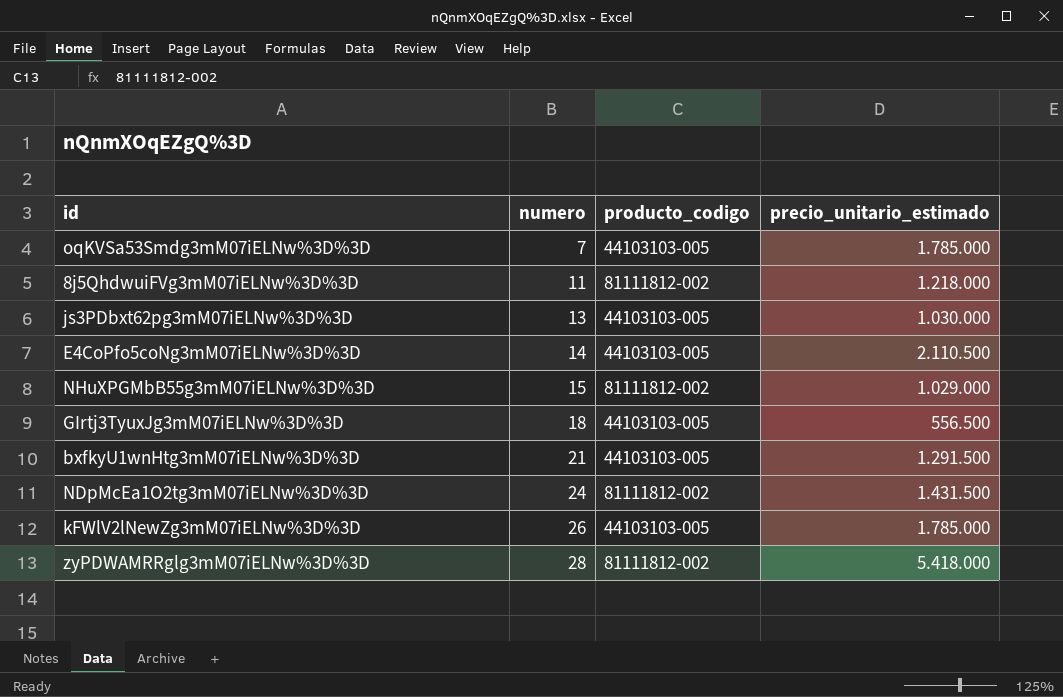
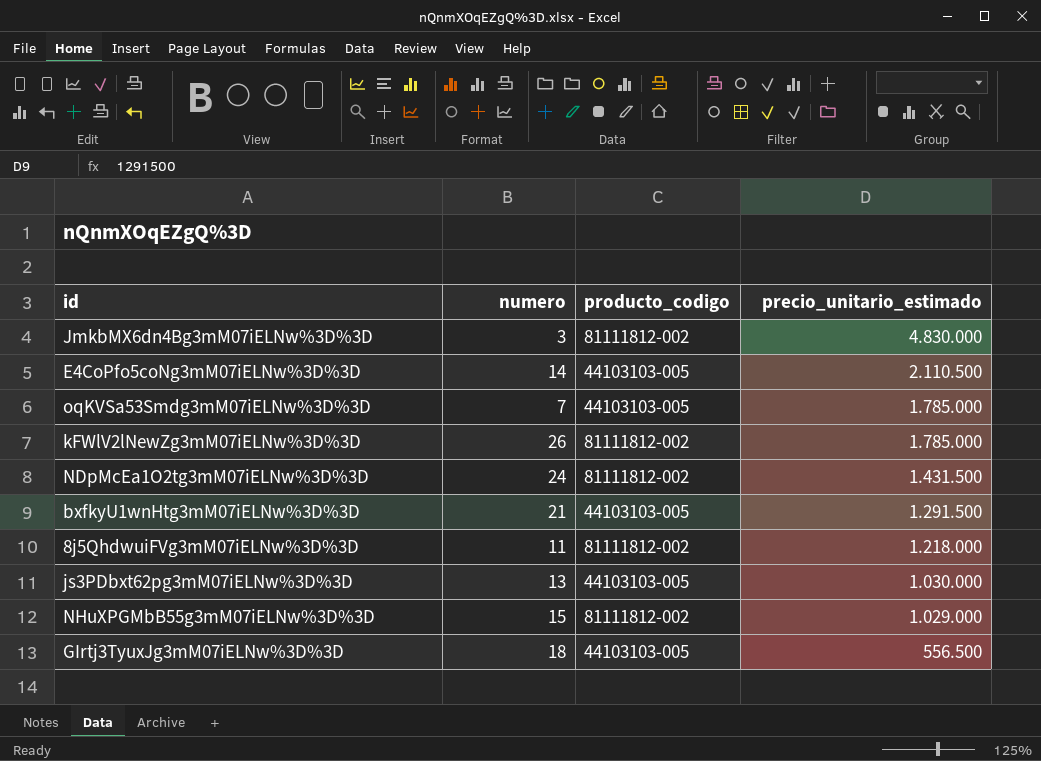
row order: numero ascending -> precio_unitario_estimado descending
row zyPDWAMRRglg3mM07iELNw%3D%3D: 28 | 81111812-002 | 5.418.000 -> none
row JmkbMX6dn4Bg3mM07iELNw%3D%3D: none -> 3 | 81111812-002 | 4.830.000
kFWlV2lNewZg3mM07iELNw%3D%3D | producto_codigo: 44103103-005 -> 81111812-002

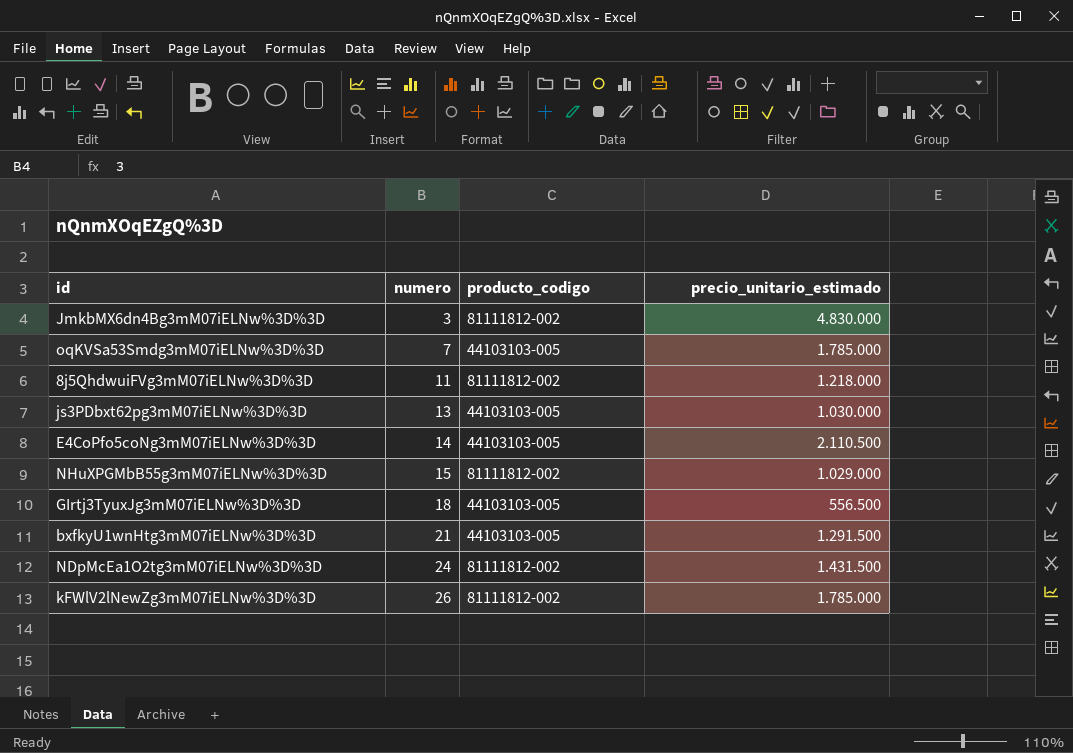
row order: precio_unitario_estimado descending -> numero ascending

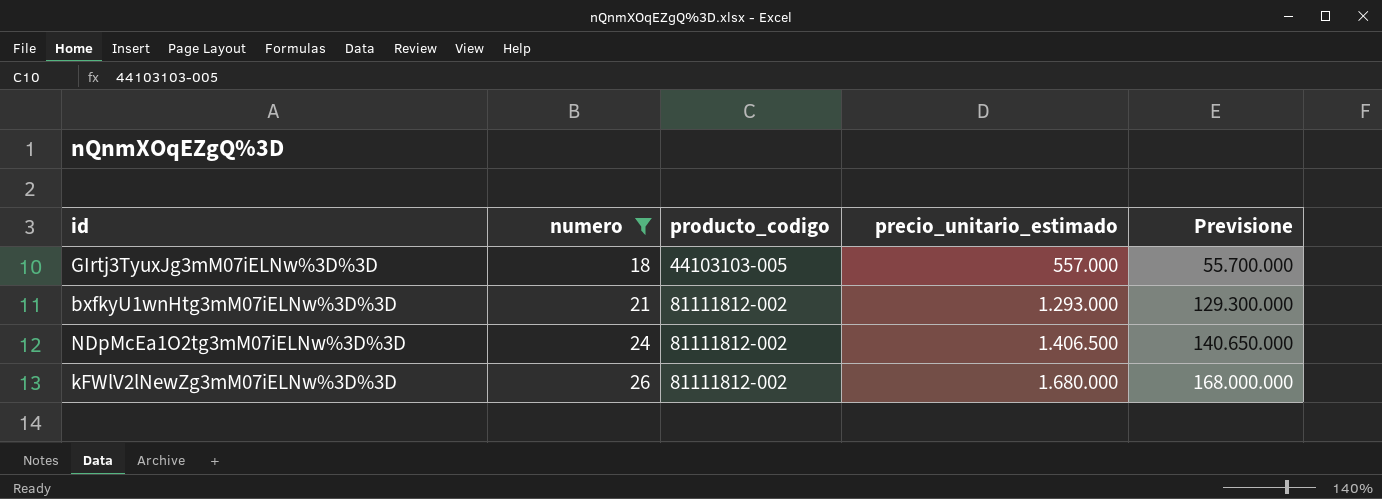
filter: none -> numero >= 18
column Previsione | formula: none -> [precio_unitario_estimado] * 100
GIrtj3TyuxJg3mM07iELNw%3D%3D | precio_unitario_estimado: 556.500 -> 557.000
bxfkyU1wnHtg3mM07iELNw%3D%3D | producto_codigo: 44103103-005 -> 81111812-002
bxfkyU1wnHtg3mM07iELNw%3D%3D | precio_unitario_estimado: 1.291.500 -> 1.293.000
NDpMcEa1O2tg3mM07iELNw%3D%3D | precio_unitario_estimado: 1.431.500 -> 1.406.500
kFWlV2lNewZg3mM07iELNw%3D%3D | precio_unitario_estimado: 1.785.000 -> 1.680.000

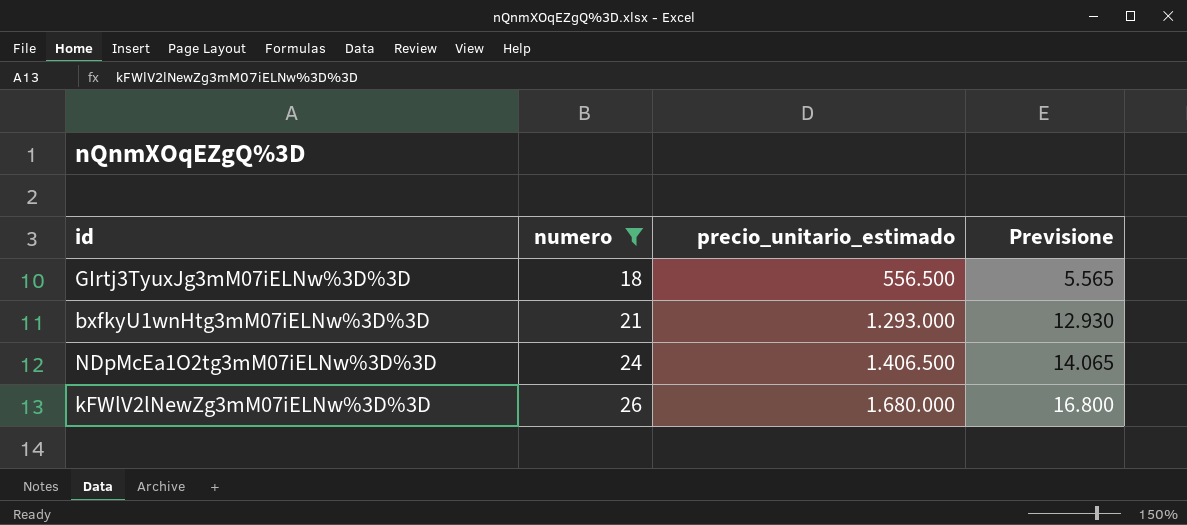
column producto_codigo | position: 3 -> none
column Previsione | formula: [precio_unitario_estimado] * 100 -> [precio_unitario_estimado] * 0,01
GIrtj3TyuxJg3mM07iELNw%3D%3D | precio_unitario_estimado: 557.000 -> 556.500

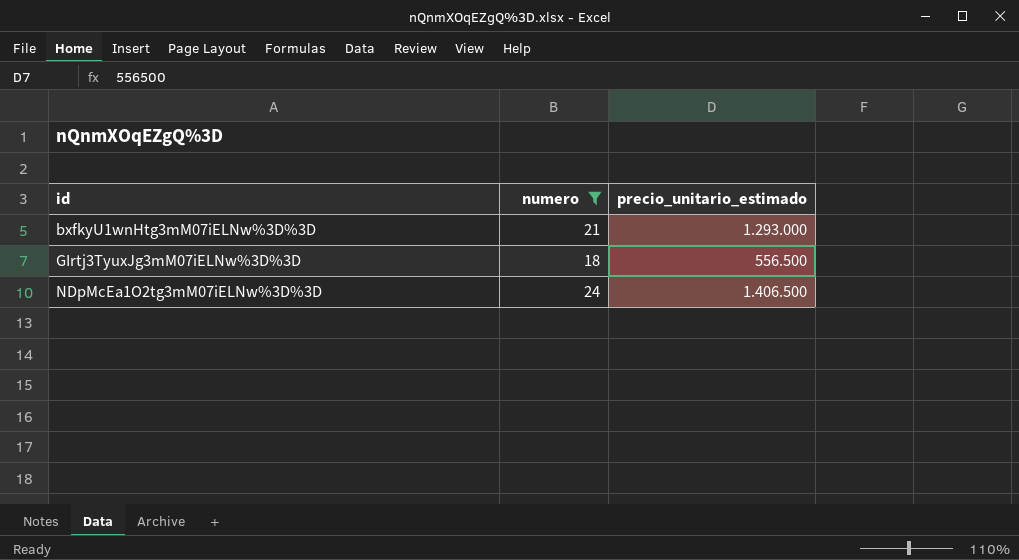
row order: numero ascending -> id ascending
column Previsione | formula: [precio_unitario_estimado] * 0,01 -> none
row kFWlV2lNewZg3mM07iELNw%3D%3D: 26 | 1.680.000 | 16.800 -> none

